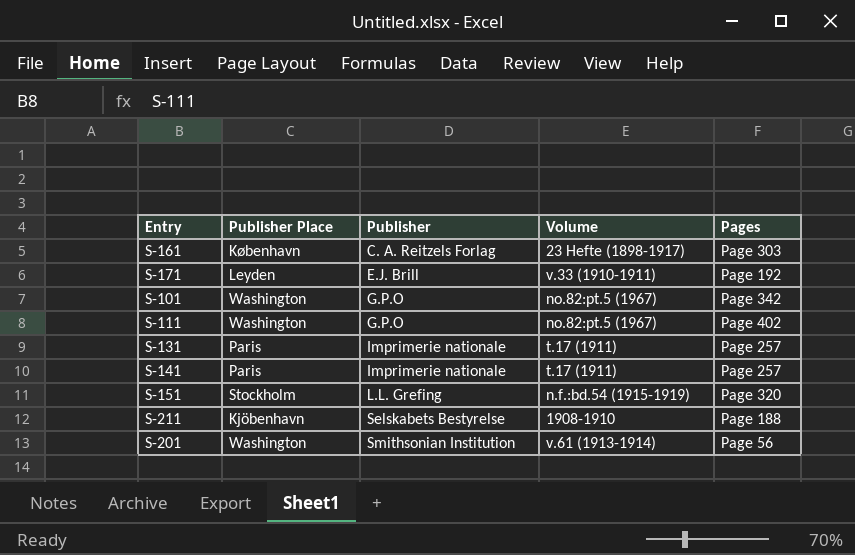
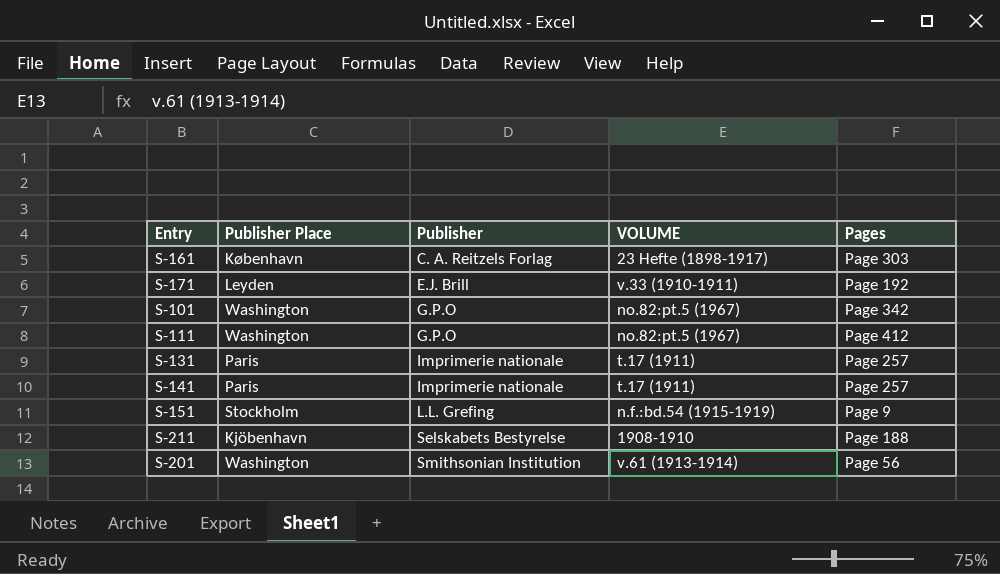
column name: Volume -> VOLUME
S-111 | Pages: Page 402 -> Page 412
S-151 | Pages: Page 320 -> Page 9

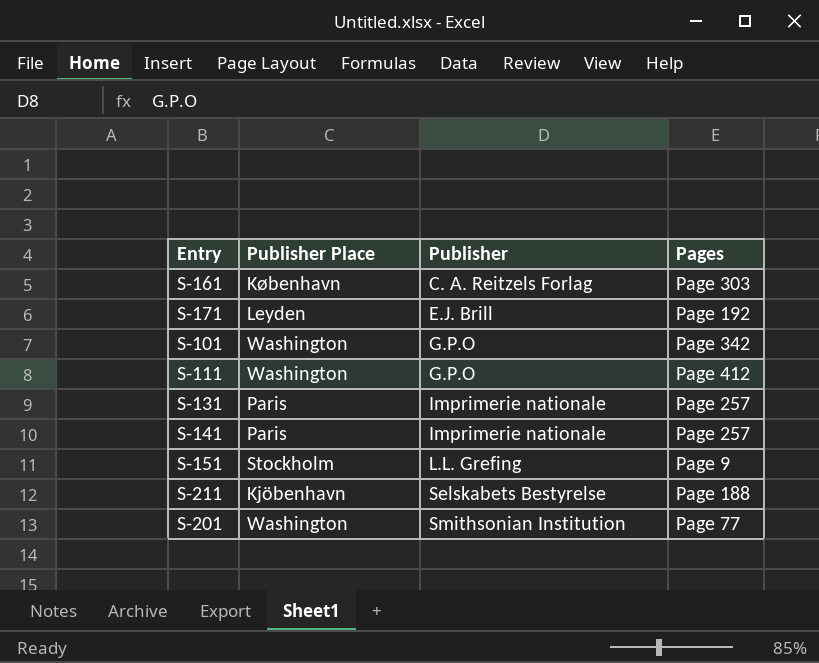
column VOLUME | position: 4 -> none
S-201 | Pages: Page 56 -> Page 77

